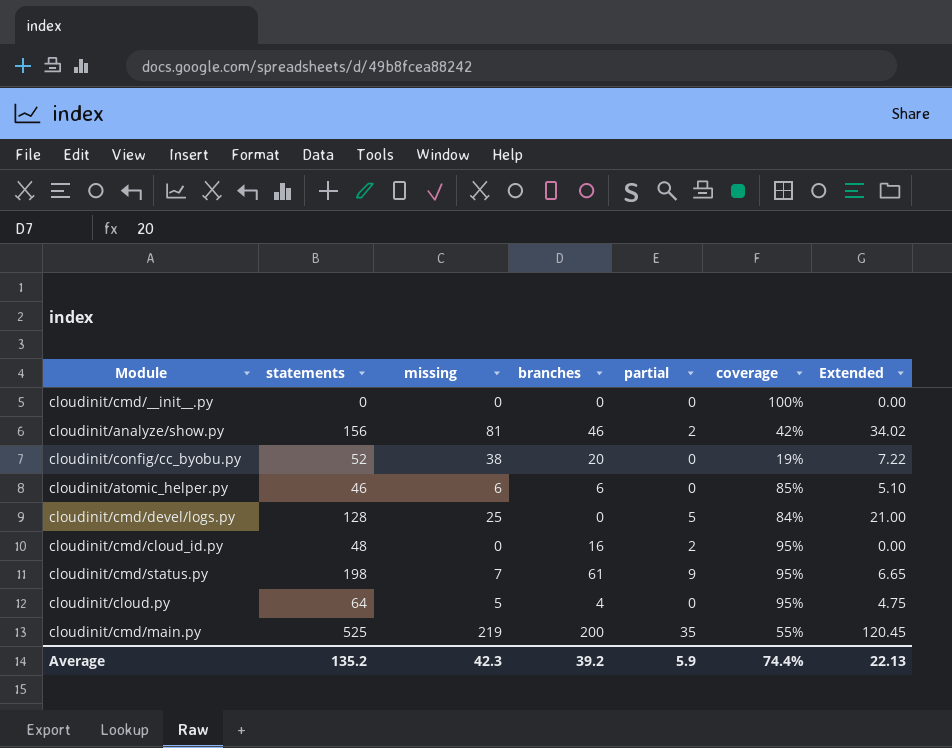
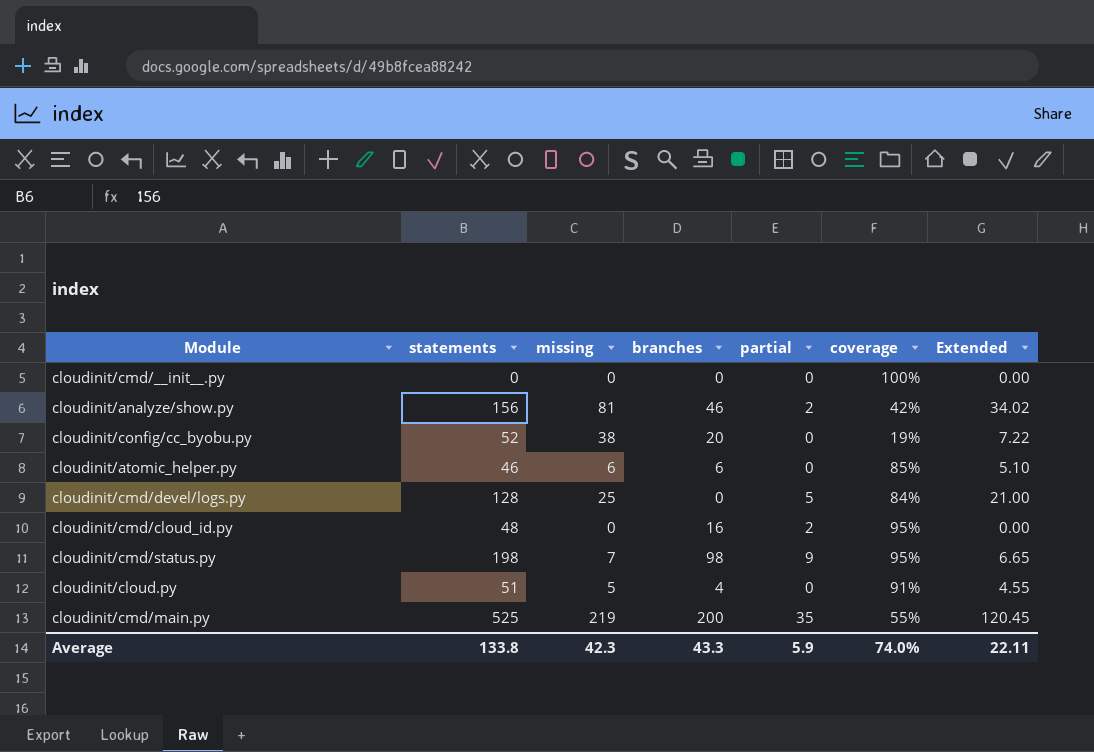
cloudinit/cmd/status.py | branches: 61 -> 98
cloudinit/cloud.py | statements: 64 -> 51
cloudinit/cloud.py | coverage: 95% -> 91%
cloudinit/cloud.py | Extended: 4.75 -> 4.55
Average | statements: 135.2 -> 133.8
Average | branches: 39.2 -> 43.3
Average | coverage: 74.4% -> 74.0%
Average | Extended: 22.13 -> 22.11

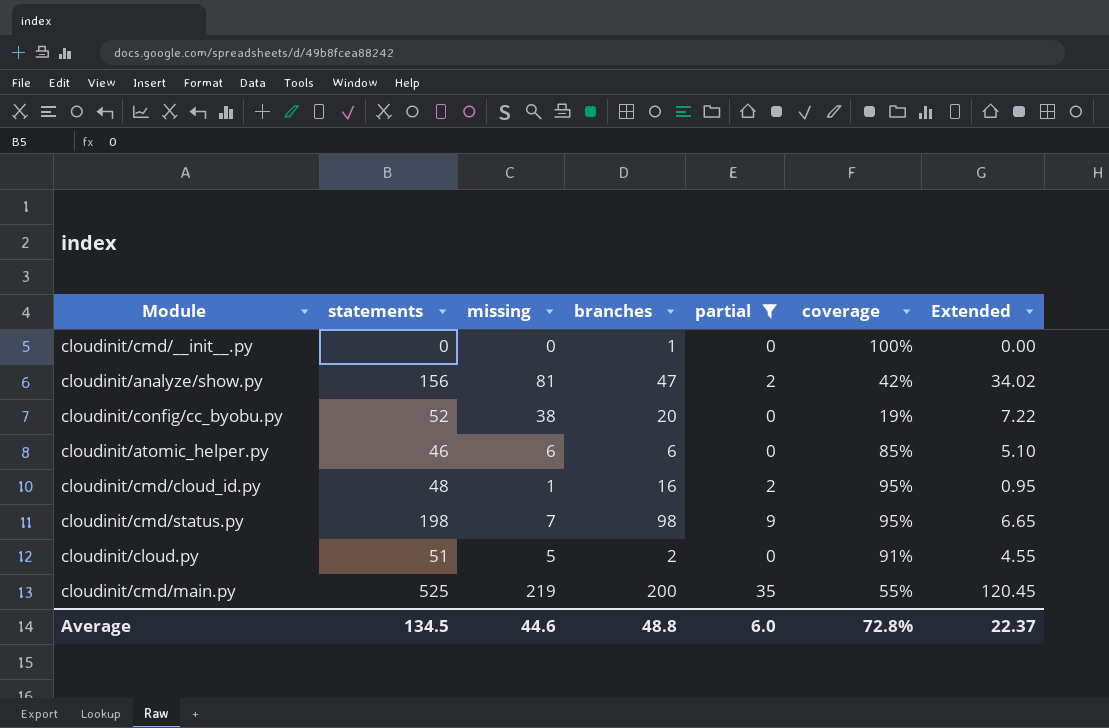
filter: none -> partial != 5
cloudinit/cmd/__init__.py | branches: 0 -> 1
cloudinit/analyze/show.py | branches: 46 -> 47
cloudinit/cmd/cloud_id.py | missing: 0 -> 1
cloudinit/cmd/cloud_id.py | Extended: 0.00 -> 0.95
cloudinit/cloud.py | branches: 4 -> 2
Average | statements: 133.8 -> 134.5
Average | missing: 42.3 -> 44.6
Average | branches: 43.3 -> 48.8
Average | partial: 5.9 -> 6.0
Average | coverage: 74.0% -> 72.8%
Average | Extended: 22.11 -> 22.37

